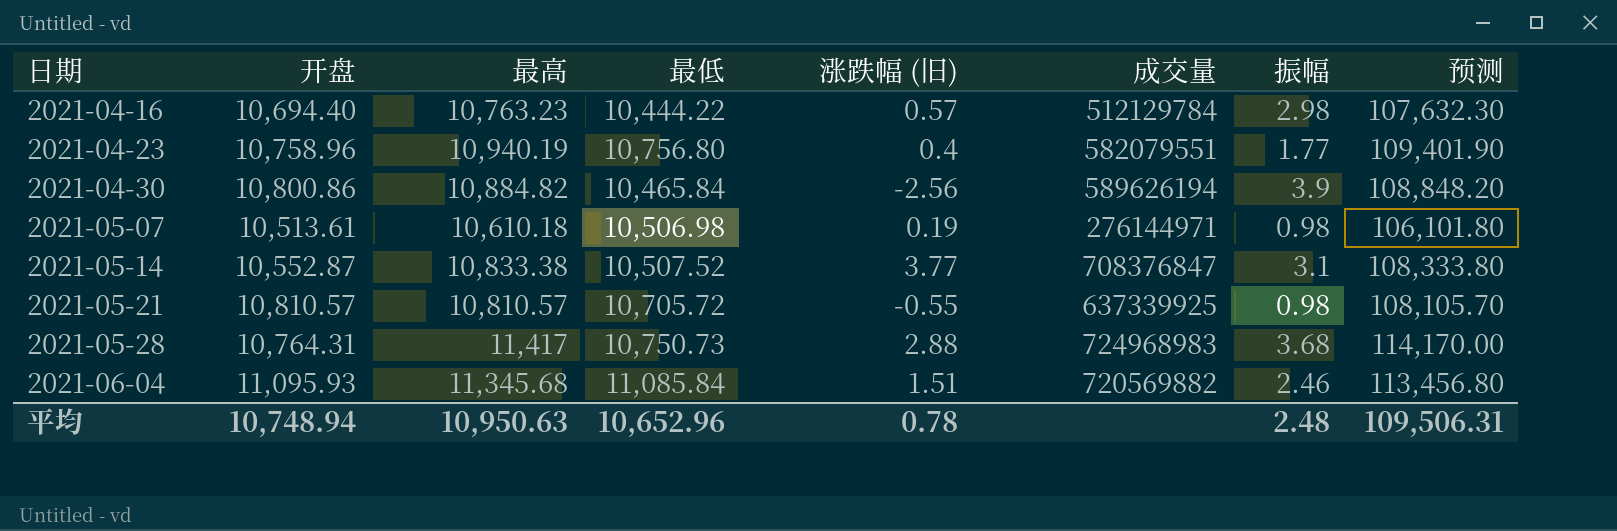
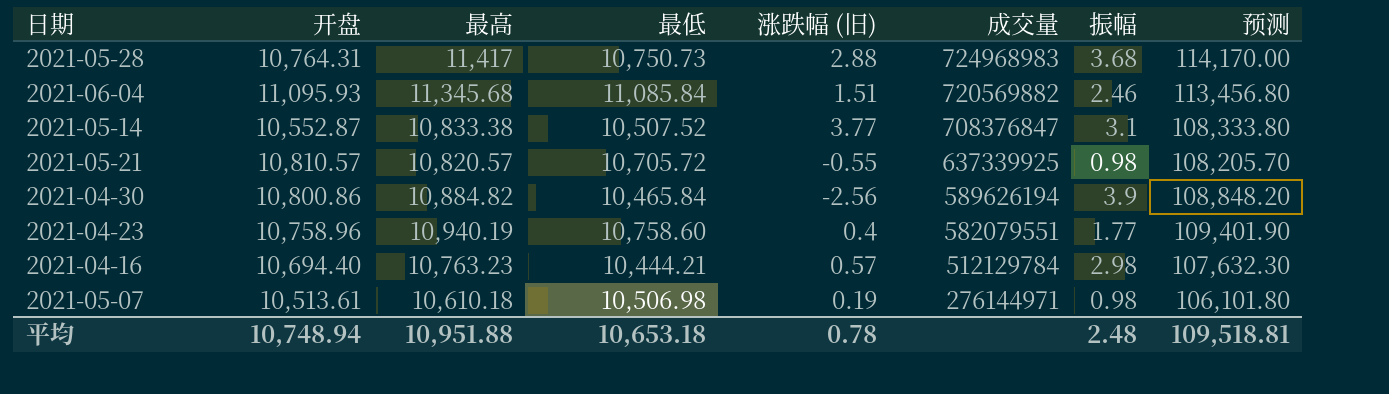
row order: 日期 ascending -> 成交量 descending
2021-05-21 | 最高: 10,810.57 -> 10,820.57
2021-05-21 | 预测: 108,105.70 -> 108,205.70
2021-04-23 | 最低: 10,756.80 -> 10,758.60
2021-04-16 | 最低: 10,444.22 -> 10,444.21
平均 | 最高: 10,950.63 -> 10,951.88
平均 | 最低: 10,652.96 -> 10,653.18
平均 | 预测: 109,506.31 -> 109,518.81

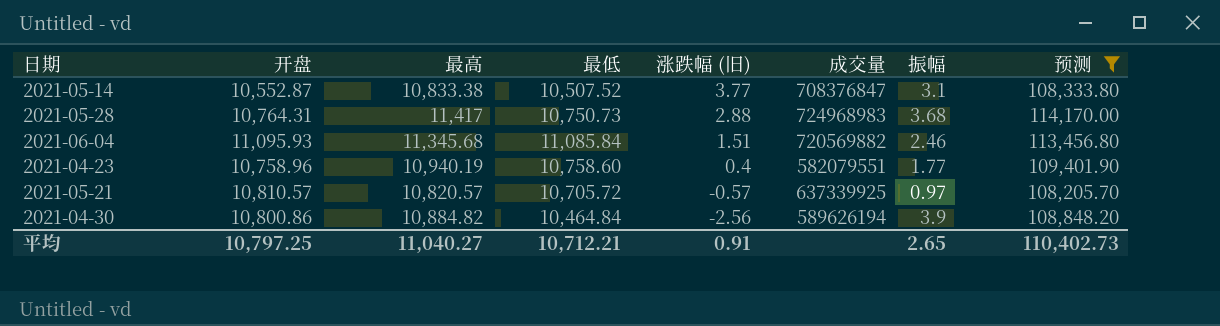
filter: none -> 预测 >= 108,205.70
row order: 成交量 descending -> 涨跌幅 (旧) descending
2021-05-21 | 涨跌幅 (旧): -0.55 -> -0.57
2021-05-21 | 振幅: 0.98 -> 0.97
2021-04-30 | 最低: 10,465.84 -> 10,464.84
平均 | 开盘: 10,748.94 -> 10,797.25
平均 | 最高: 10,951.88 -> 11,040.27
平均 | 最低: 10,653.18 -> 10,712.21
平均 | 涨跌幅 (旧): 0.78 -> 0.91
平均 | 振幅: 2.48 -> 2.65
平均 | 预测: 109,518.81 -> 110,402.73

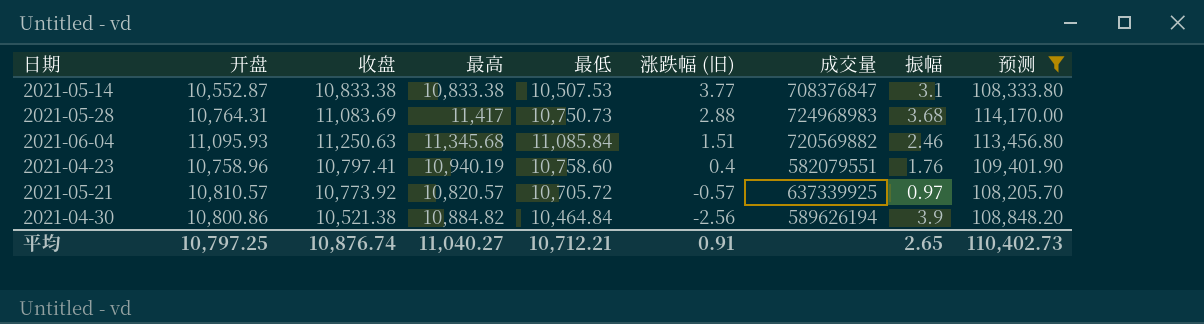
column 收盘 | position: none -> 3
2021-05-14 | 最低: 10,507.52 -> 10,507.53
2021-04-23 | 振幅: 1.77 -> 1.76

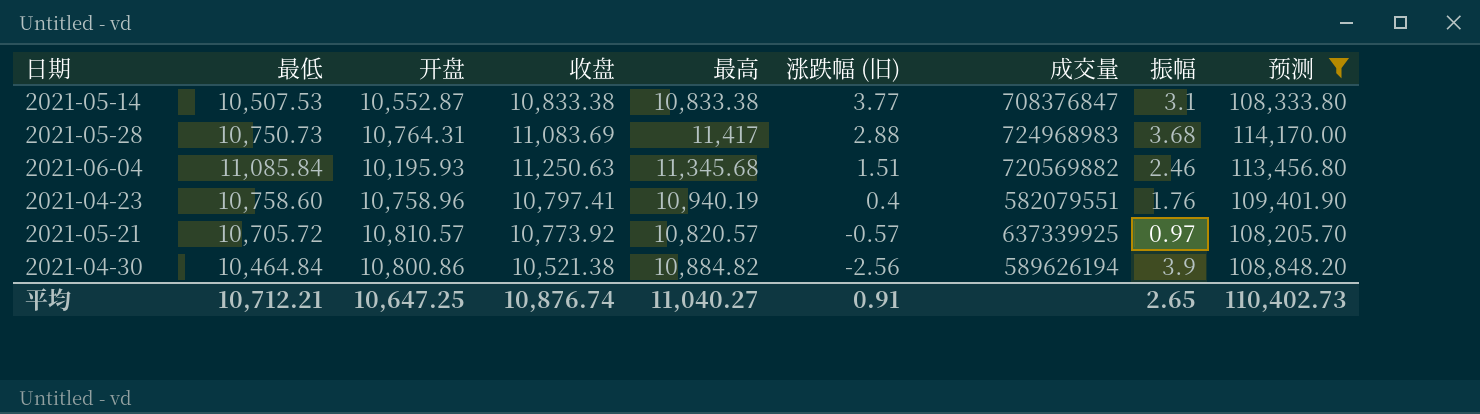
column 最低 | position: 5 -> 2
2021-06-04 | 开盘: 11,095.93 -> 10,195.93
平均 | 开盘: 10,797.25 -> 10,647.25

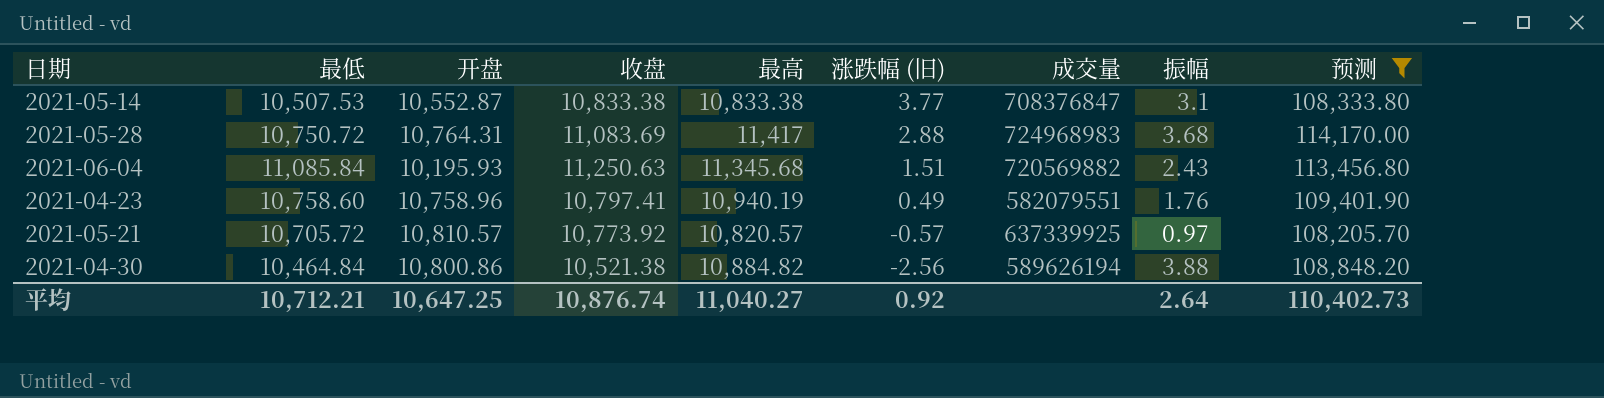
2021-05-28 | 最低: 10,750.73 -> 10,750.72
2021-06-04 | 振幅: 2.46 -> 2.43
2021-04-23 | 涨跌幅 (旧): 0.4 -> 0.49
2021-04-30 | 振幅: 3.9 -> 3.88
平均 | 涨跌幅 (旧): 0.91 -> 0.92
平均 | 振幅: 2.65 -> 2.64

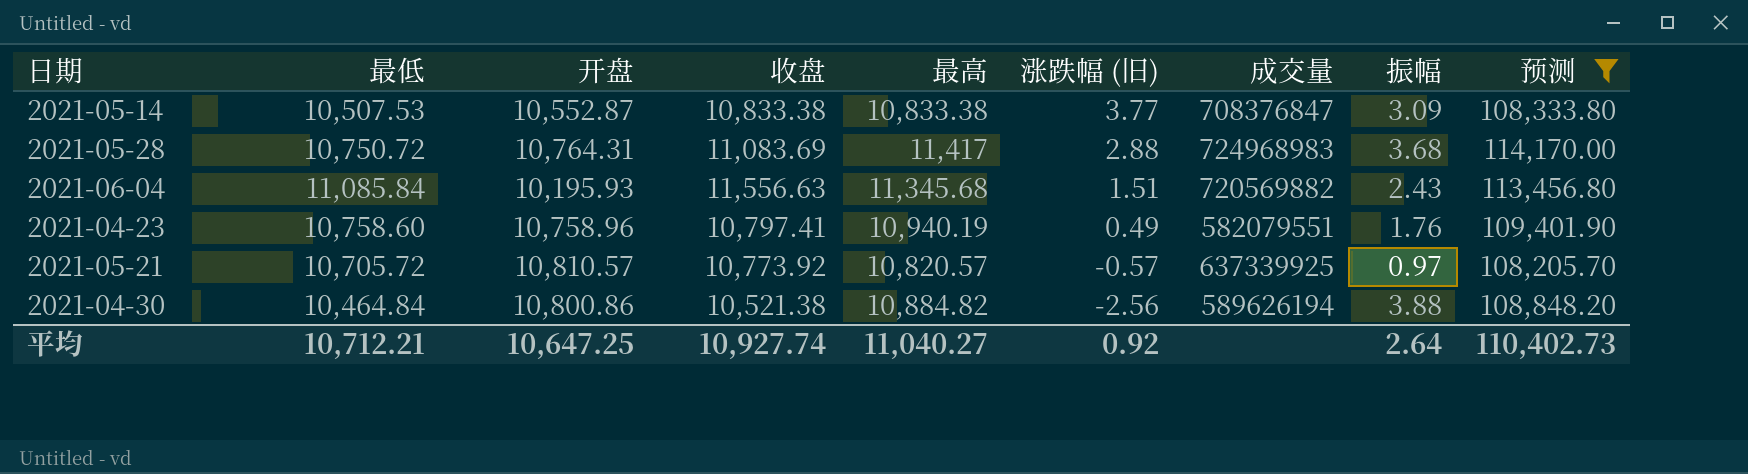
2021-05-14 | 振幅: 3.1 -> 3.09
2021-06-04 | 收盘: 11,250.63 -> 11,556.63
平均 | 收盘: 10,876.74 -> 10,927.74

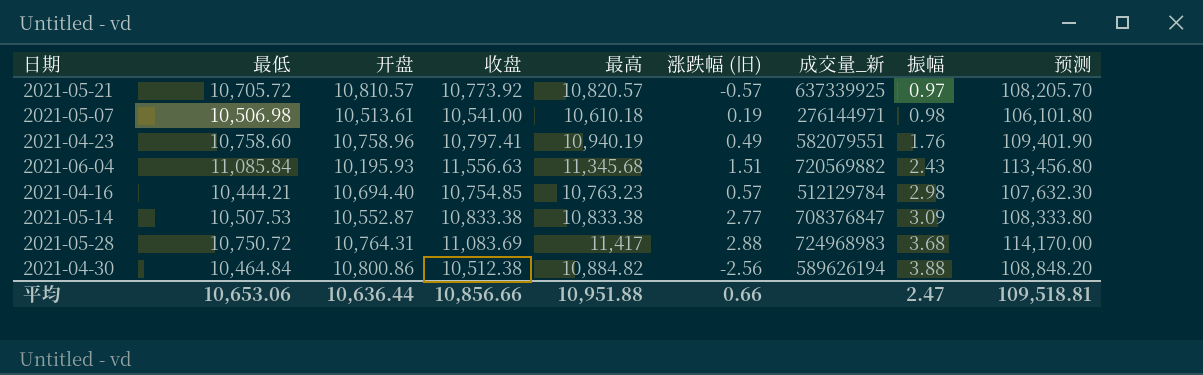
filter: 预测 >= 108,205.70 -> none
row order: 涨跌幅 (旧) descending -> 振幅 ascending
column name: 成交量 -> 成交量_新
2021-05-14 | 涨跌幅 (旧): 3.77 -> 2.77
2021-04-30 | 收盘: 10,521.38 -> 10,512.38
平均 | 最低: 10,712.21 -> 10,653.06
平均 | 开盘: 10,647.25 -> 10,636.44
平均 | 收盘: 10,927.74 -> 10,856.66
平均 | 最高: 11,040.27 -> 10,951.88
平均 | 涨跌幅 (旧): 0.92 -> 0.66
平均 | 振幅: 2.64 -> 2.47
平均 | 预测: 110,402.73 -> 109,518.81

